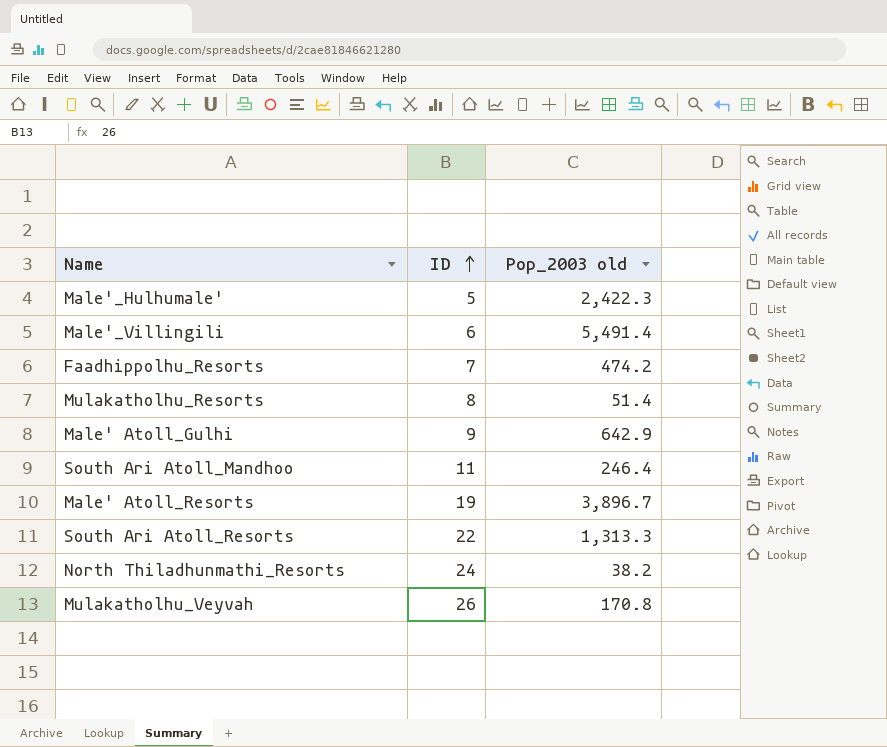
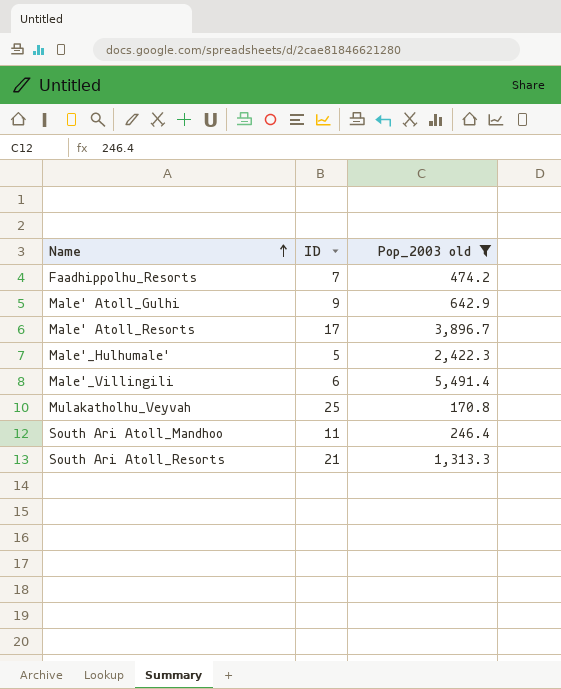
filter: none -> Pop_2003 old >= 170.8
row order: ID ascending -> Name ascending
Male' Atoll_Resorts | ID: 19 -> 17
Mulakatholhu_Veyvah | ID: 26 -> 25
South Ari Atoll_Resorts | ID: 22 -> 21

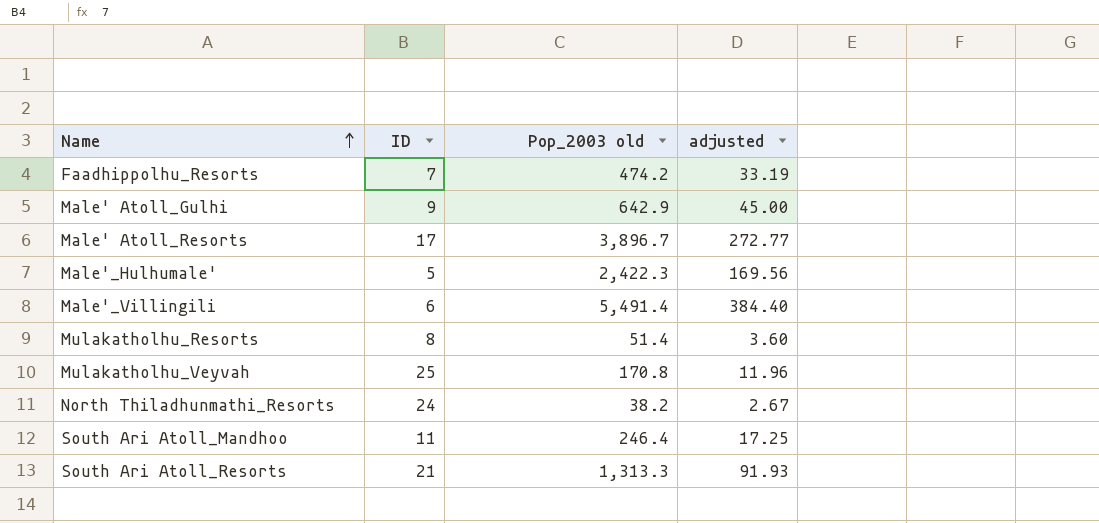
filter: Pop_2003 old >= 170.8 -> none
column adjusted | formula: none -> [Pop_2003 old] * 0.07

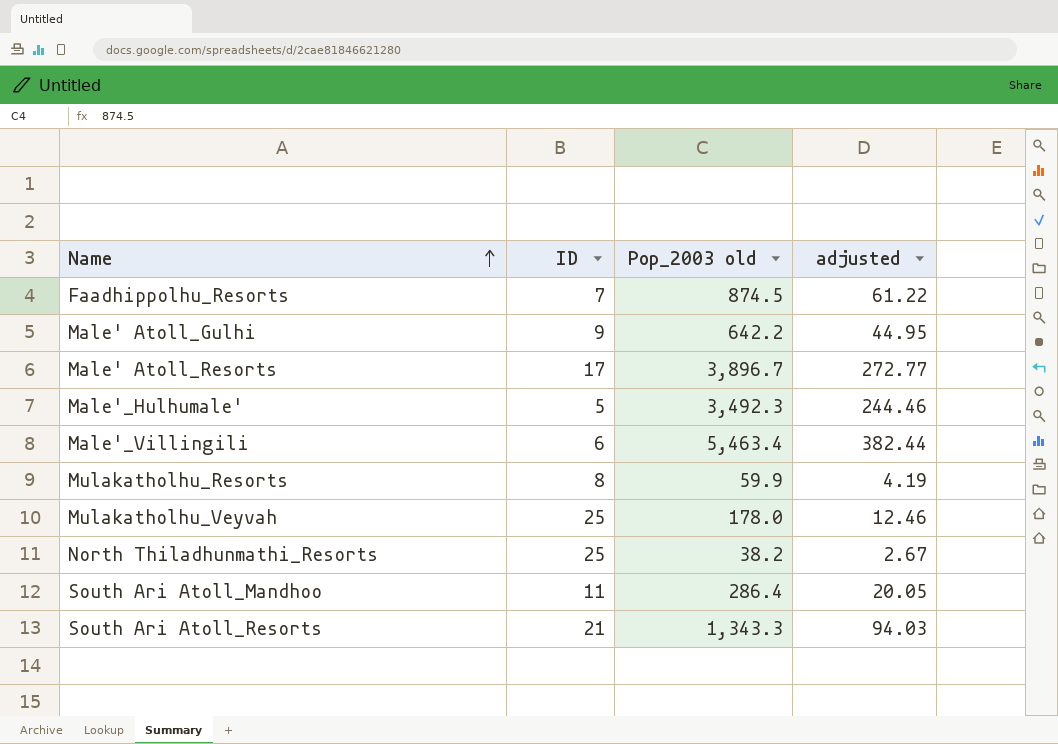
Faadhippolhu_Resorts | Pop_2003 old: 474.2 -> 874.5
Faadhippolhu_Resorts | adjusted: 33.19 -> 61.22
Male' Atoll_Gulhi | Pop_2003 old: 642.9 -> 642.2
Male' Atoll_Gulhi | adjusted: 45.00 -> 44.95
Male'_Hulhumale' | Pop_2003 old: 2,422.3 -> 3,492.3
Male'_Hulhumale' | adjusted: 169.56 -> 244.46
Male'_Villingili | Pop_2003 old: 5,491.4 -> 5,463.4
Male'_Villingili | adjusted: 384.40 -> 382.44
Mulakatholhu_Resorts | Pop_2003 old: 51.4 -> 59.9
Mulakatholhu_Resorts | adjusted: 3.60 -> 4.19
Mulakatholhu_Veyvah | Pop_2003 old: 170.8 -> 178.0
Mulakatholhu_Veyvah | adjusted: 11.96 -> 12.46
North Thiladhunmathi_Resorts | ID: 24 -> 25
South Ari Atoll_Mandhoo | Pop_2003 old: 246.4 -> 286.4
South Ari Atoll_Mandhoo | adjusted: 17.25 -> 20.05
South Ari Atoll_Resorts | Pop_2003 old: 1,313.3 -> 1,343.3
South Ari Atoll_Resorts | adjusted: 91.93 -> 94.03

